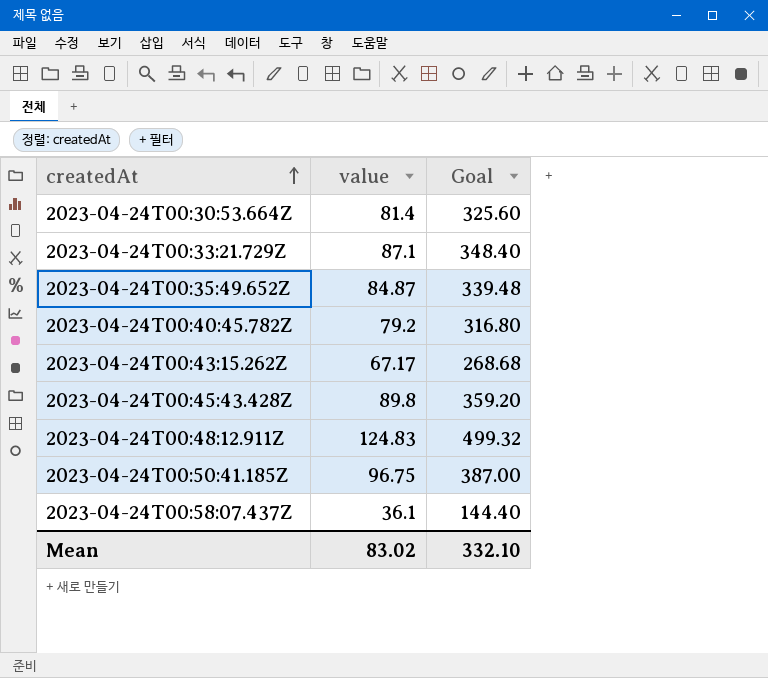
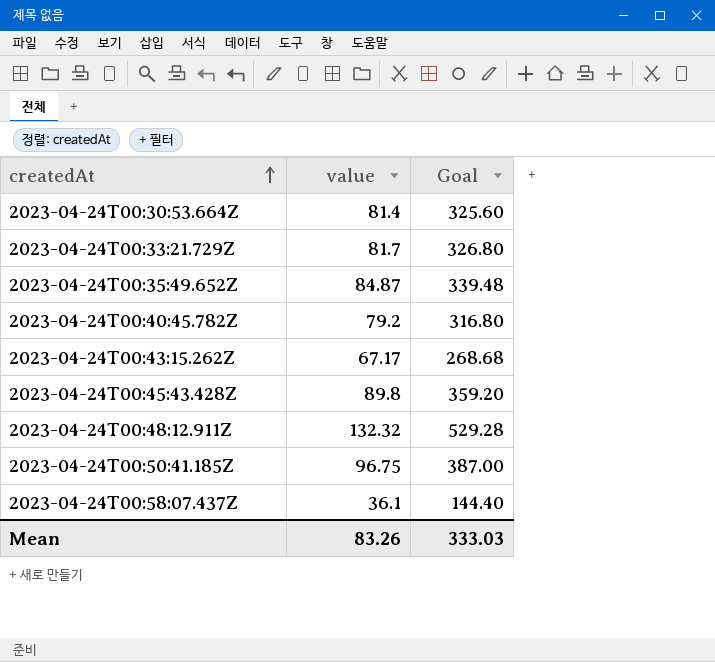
2023-04-24T00:33:21.729Z | value: 87.1 -> 81.7
2023-04-24T00:33:21.729Z | Goal: 348.40 -> 326.80
2023-04-24T00:48:12.911Z | value: 124.83 -> 132.32
2023-04-24T00:48:12.911Z | Goal: 499.32 -> 529.28
Mean | value: 83.02 -> 83.26
Mean | Goal: 332.10 -> 333.03

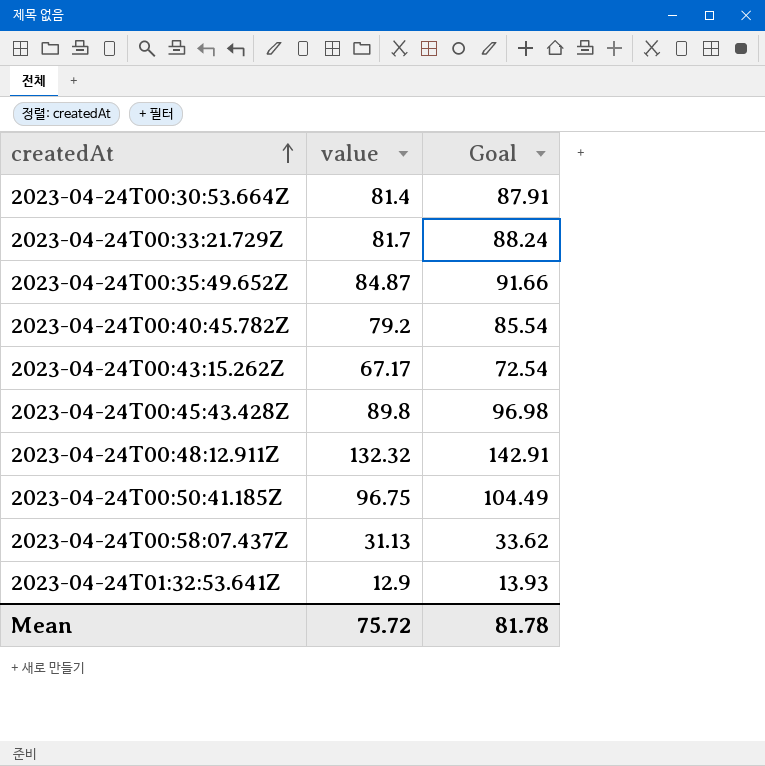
column Goal | formula: [value] * 4 -> [value] * 1.08
2023-04-24T00:58:07.437Z | value: 36.1 -> 31.13
row 2023-04-24T01:32:53.641Z: none -> 12.9 | 13.93
Mean | value: 83.26 -> 75.72
Mean | Goal: 333.03 -> 81.78

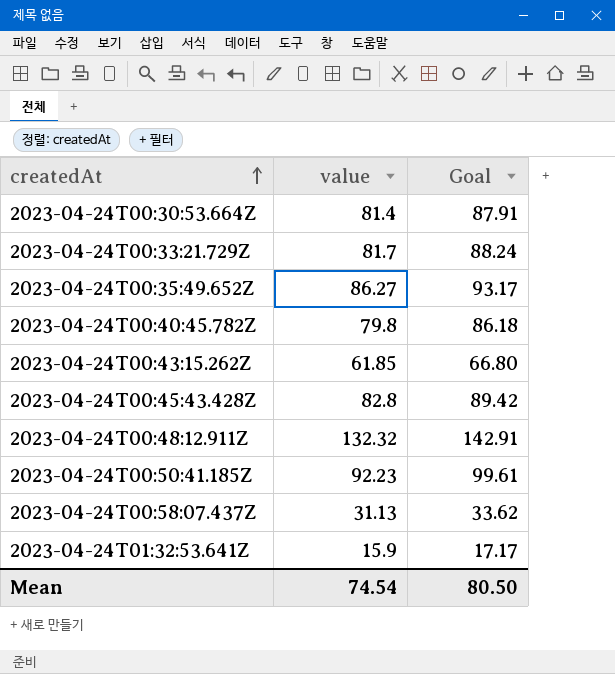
2023-04-24T00:35:49.652Z | value: 84.87 -> 86.27
2023-04-24T00:35:49.652Z | Goal: 91.66 -> 93.17
2023-04-24T00:40:45.782Z | value: 79.2 -> 79.8
2023-04-24T00:40:45.782Z | Goal: 85.54 -> 86.18
2023-04-24T00:43:15.262Z | value: 67.17 -> 61.85
2023-04-24T00:43:15.262Z | Goal: 72.54 -> 66.80
2023-04-24T00:45:43.428Z | value: 89.8 -> 82.8
2023-04-24T00:45:43.428Z | Goal: 96.98 -> 89.42
2023-04-24T00:50:41.185Z | value: 96.75 -> 92.23
2023-04-24T00:50:41.185Z | Goal: 104.49 -> 99.61
2023-04-24T01:32:53.641Z | value: 12.9 -> 15.9
2023-04-24T01:32:53.641Z | Goal: 13.93 -> 17.17
Mean | value: 75.72 -> 74.54
Mean | Goal: 81.78 -> 80.50

